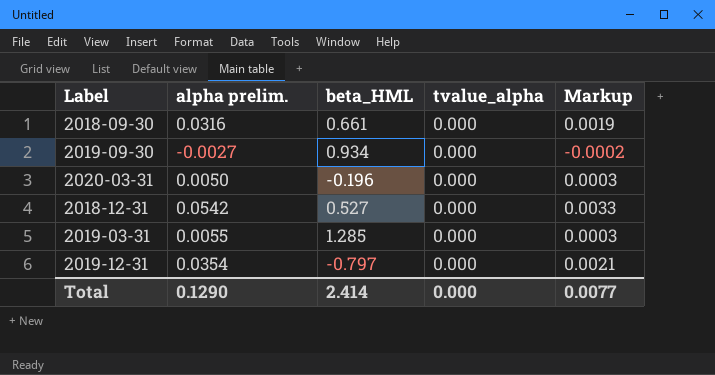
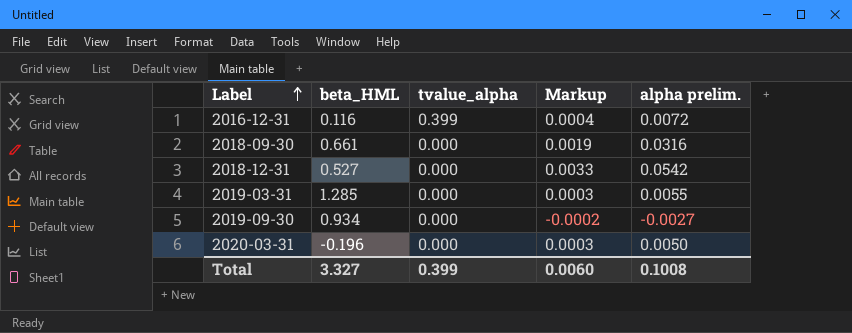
row order: none -> Label ascending
column alpha prelim. | position: 2 -> 5
row 2019-12-31: 0.0354 | -0.797 | 0.000 | 0.0021 -> none
row 2016-12-31: none -> 0.116 | 0.399 | 0.0004 | 0.0072
Total | beta_HML: 2.414 -> 3.327
Total | tvalue_alpha: 0.000 -> 0.399
Total | Markup: 0.0077 -> 0.0060
Total | alpha prelim.: 0.1290 -> 0.1008

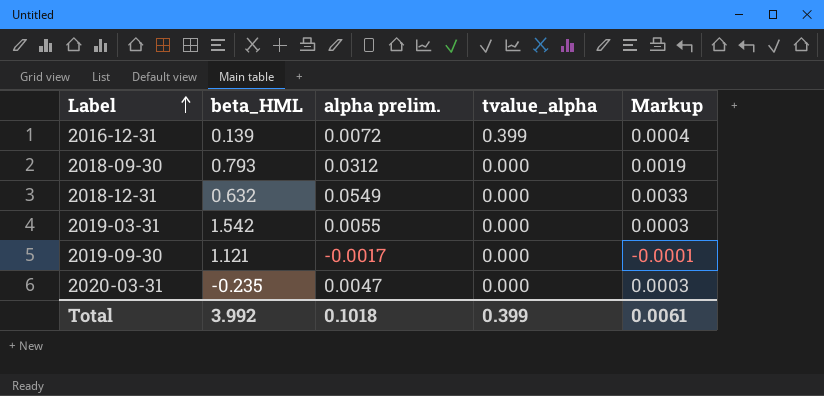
column alpha prelim. | position: 5 -> 3
2016-12-31 | beta_HML: 0.116 -> 0.139
2018-09-30 | beta_HML: 0.661 -> 0.793
2018-09-30 | alpha prelim.: 0.0316 -> 0.0312
2018-12-31 | beta_HML: 0.527 -> 0.632
2018-12-31 | alpha prelim.: 0.0542 -> 0.0549
2019-03-31 | beta_HML: 1.285 -> 1.542
2019-09-30 | beta_HML: 0.934 -> 1.121
2019-09-30 | alpha prelim.: -0.0027 -> -0.0017
2019-09-30 | Markup: -0.0002 -> -0.0001
2020-03-31 | beta_HML: -0.196 -> -0.235
2020-03-31 | alpha prelim.: 0.0050 -> 0.0047
Total | beta_HML: 3.327 -> 3.992
Total | alpha prelim.: 0.1008 -> 0.1018
Total | Markup: 0.0060 -> 0.0061

